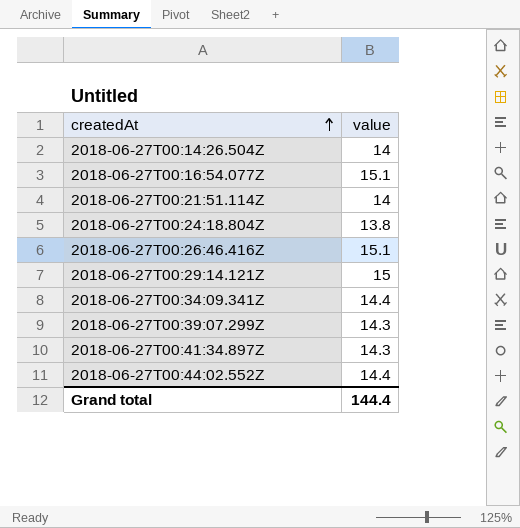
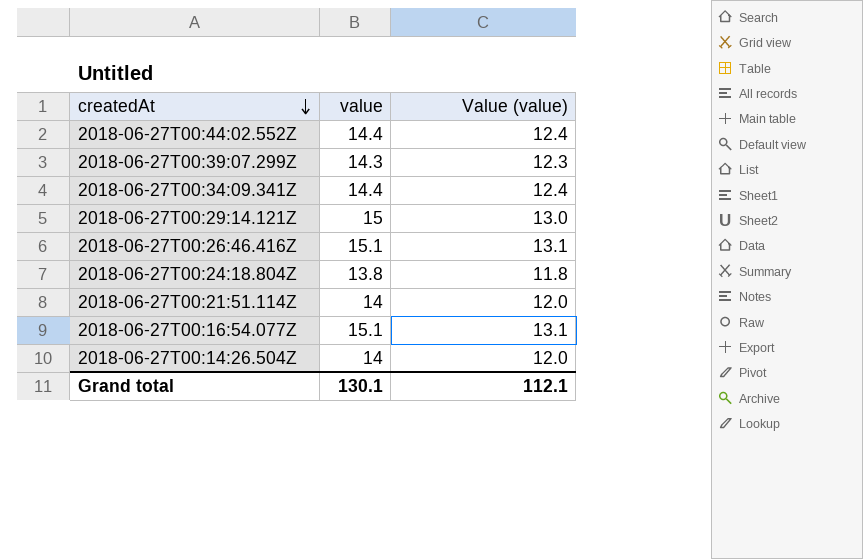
row order: createdAt ascending -> createdAt descending
column Value (value) | formula: none -> [value] - 2
row 2018-06-27T00:41:34.897Z: 14.3 -> none
Grand total | value: 144.4 -> 130.1

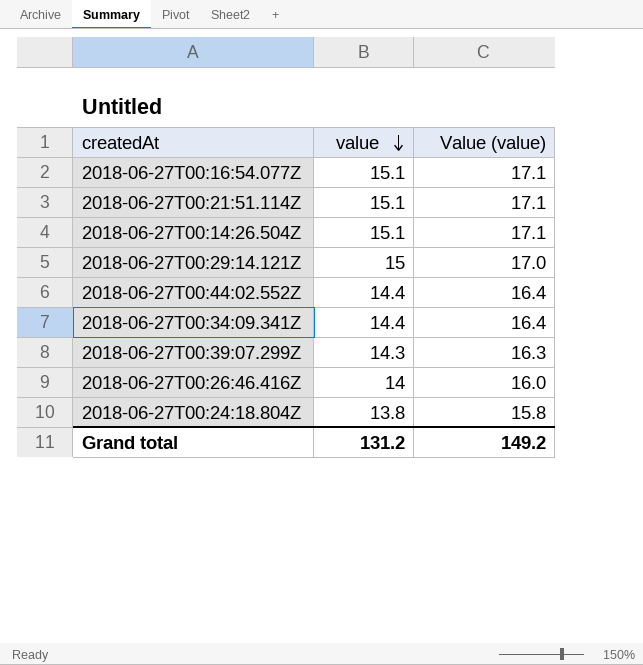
row order: createdAt descending -> value descending
column Value (value) | formula: [value] - 2 -> [value] + 2
2018-06-27T00:21:51.114Z | value: 14 -> 15.1
2018-06-27T00:14:26.504Z | value: 14 -> 15.1
2018-06-27T00:26:46.416Z | value: 15.1 -> 14
Grand total | value: 130.1 -> 131.2
Grand total | Value (value): 112.1 -> 149.2

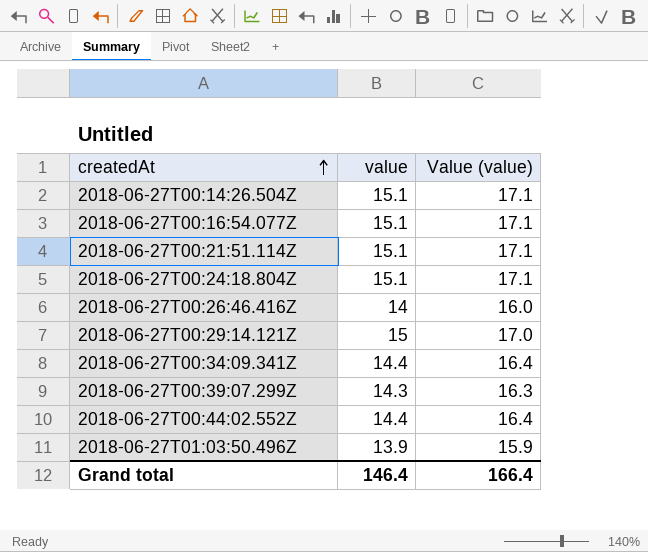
row order: value descending -> createdAt ascending
2018-06-27T00:24:18.804Z | value: 13.8 -> 15.1
2018-06-27T00:24:18.804Z | Value (value): 15.8 -> 17.1
row 2018-06-27T01:03:50.496Z: none -> 13.9 | 15.9
Grand total | value: 131.2 -> 146.4
Grand total | Value (value): 149.2 -> 166.4

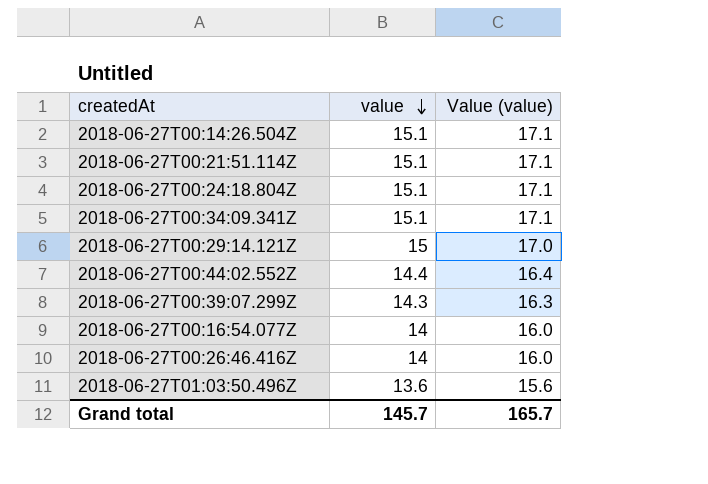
row order: createdAt ascending -> value descending
2018-06-27T00:34:09.341Z | value: 14.4 -> 15.1
2018-06-27T00:34:09.341Z | Value (value): 16.4 -> 17.1
2018-06-27T00:16:54.077Z | value: 15.1 -> 14
2018-06-27T00:16:54.077Z | Value (value): 17.1 -> 16.0
2018-06-27T01:03:50.496Z | value: 13.9 -> 13.6
2018-06-27T01:03:50.496Z | Value (value): 15.9 -> 15.6
Grand total | value: 146.4 -> 145.7
Grand total | Value (value): 166.4 -> 165.7

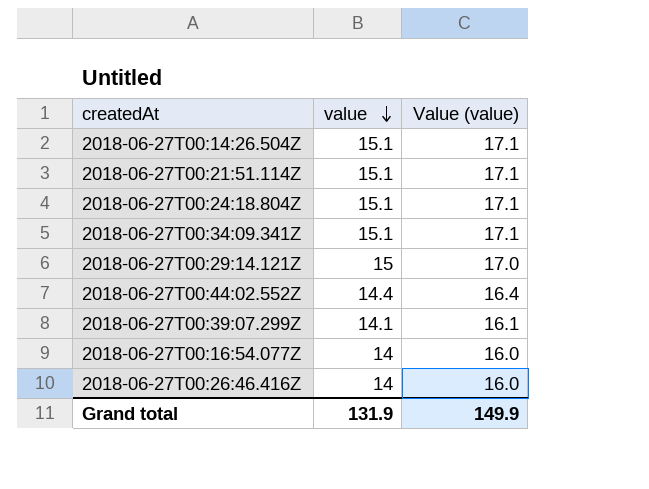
row 2018-06-27T01:03:50.496Z: 13.6 | 15.6 -> none
2018-06-27T00:39:07.299Z | value: 14.3 -> 14.1
2018-06-27T00:39:07.299Z | Value (value): 16.3 -> 16.1
Grand total | value: 145.7 -> 131.9
Grand total | Value (value): 165.7 -> 149.9

